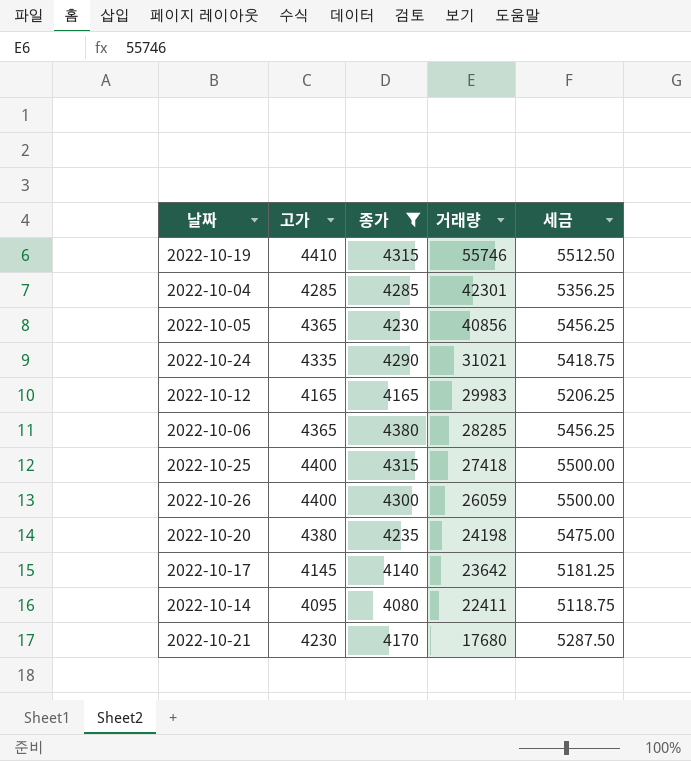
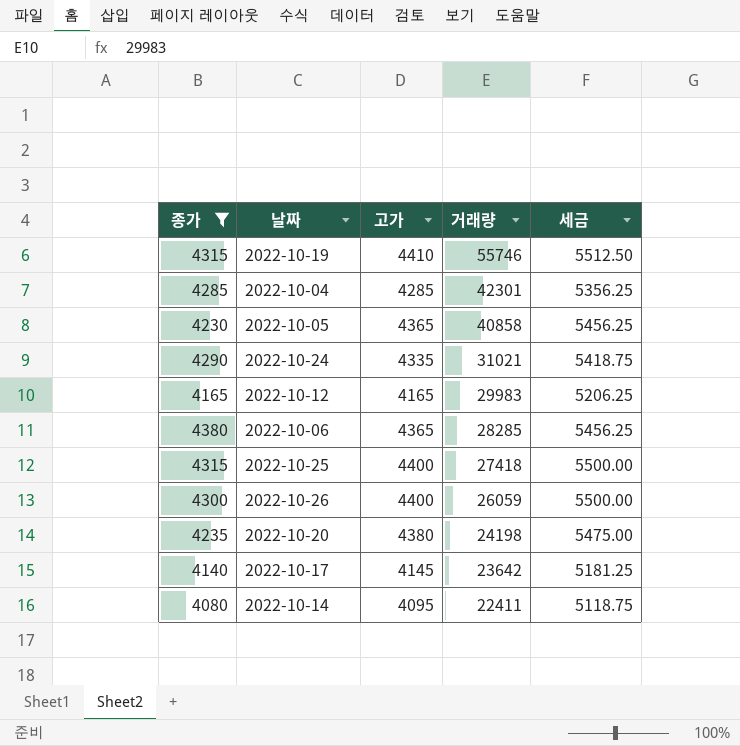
column 종가 | position: 3 -> 1
row 2022-10-21: 4230 | 4170 | 17680 | 5287.50 -> none
2022-10-05 | 거래량: 40856 -> 40858

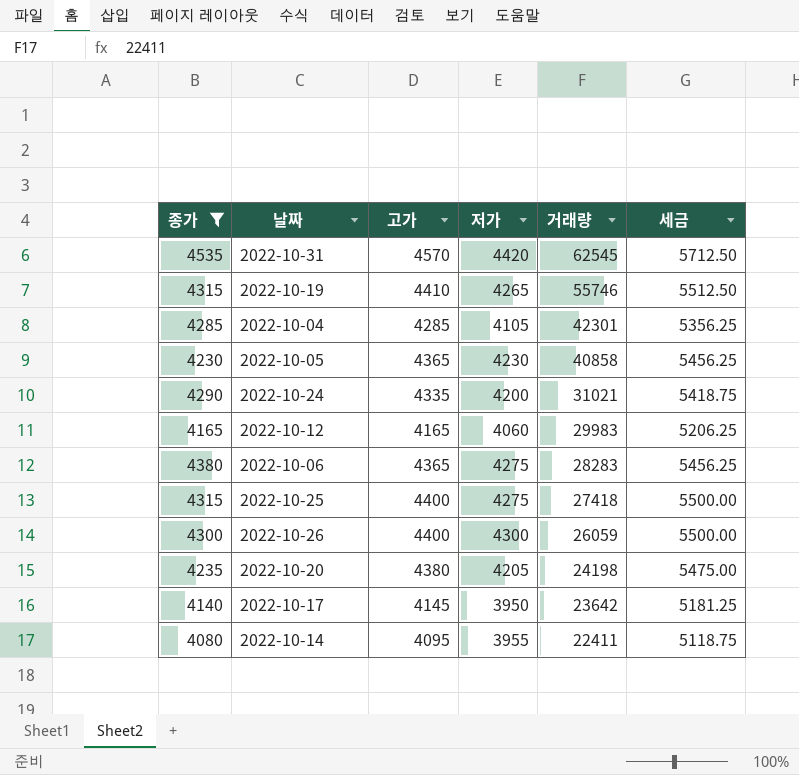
column 저가 | position: none -> 4
row 2022-10-31: none -> 4535 | 4570 | 4420 | 62545 | 5712.50
2022-10-06 | 거래량: 28285 -> 28283

